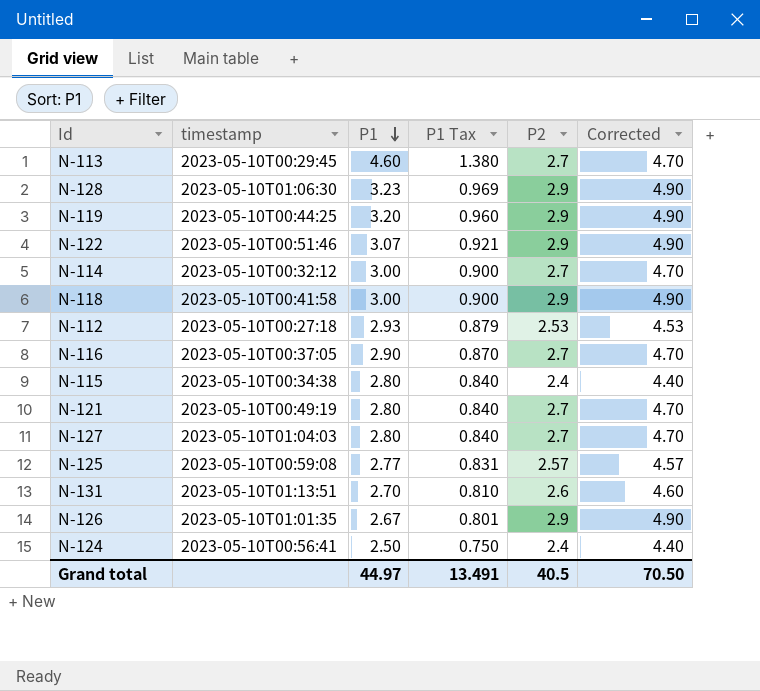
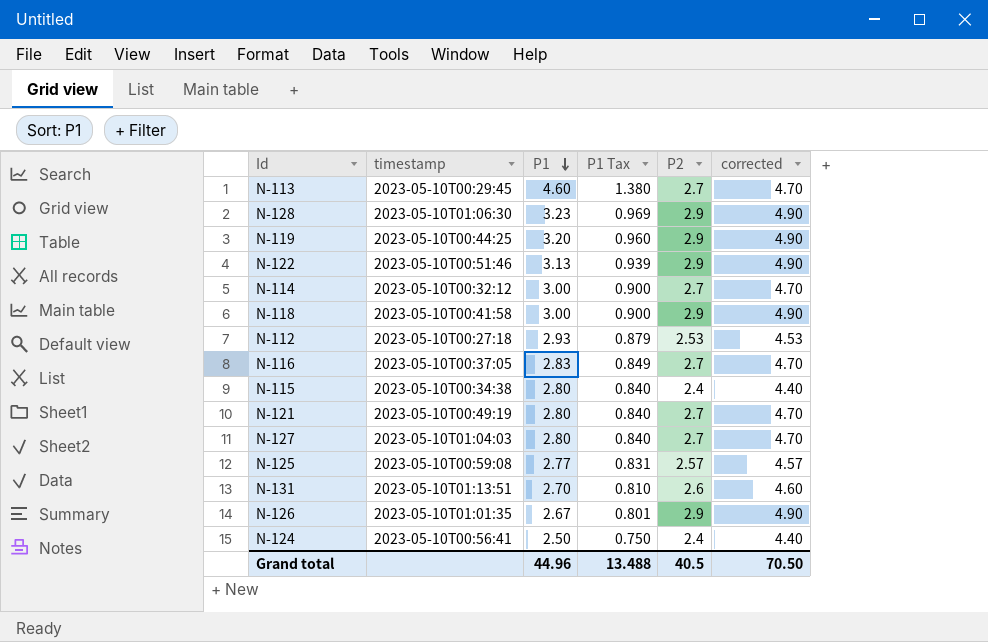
column name: Corrected -> corrected
N-122 | P1: 3.07 -> 3.13
N-122 | P1 Tax: 0.921 -> 0.939
N-116 | P1: 2.90 -> 2.83
N-116 | P1 Tax: 0.870 -> 0.849
Grand total | P1: 44.97 -> 44.96
Grand total | P1 Tax: 13.491 -> 13.488

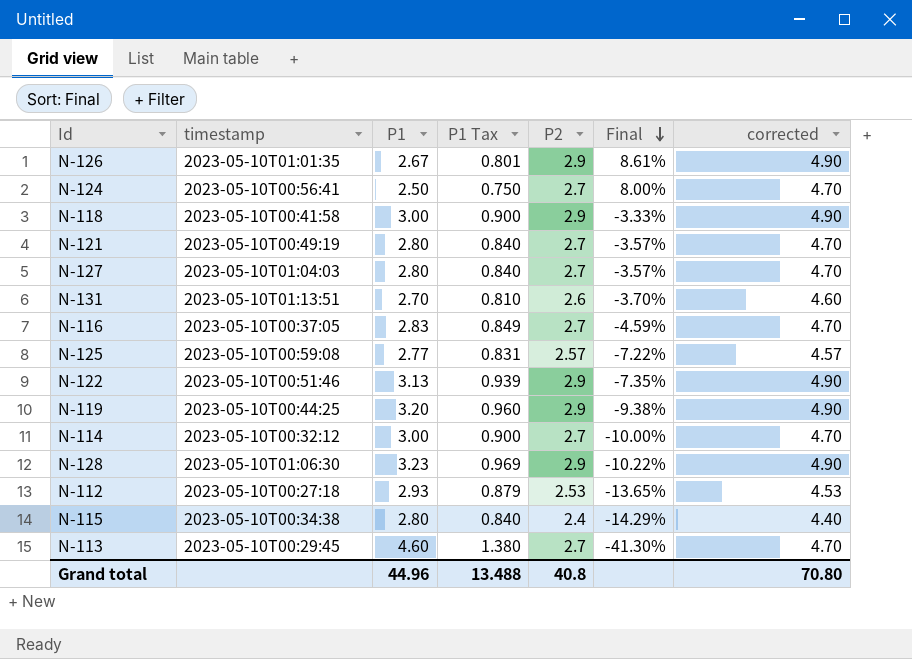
row order: P1 descending -> Final descending
column Final | formula: none -> ([P2] - [P1]) / [P1]
N-124 | P2: 2.4 -> 2.7
N-124 | corrected: 4.40 -> 4.70
Grand total | P2: 40.5 -> 40.8
Grand total | corrected: 70.50 -> 70.80

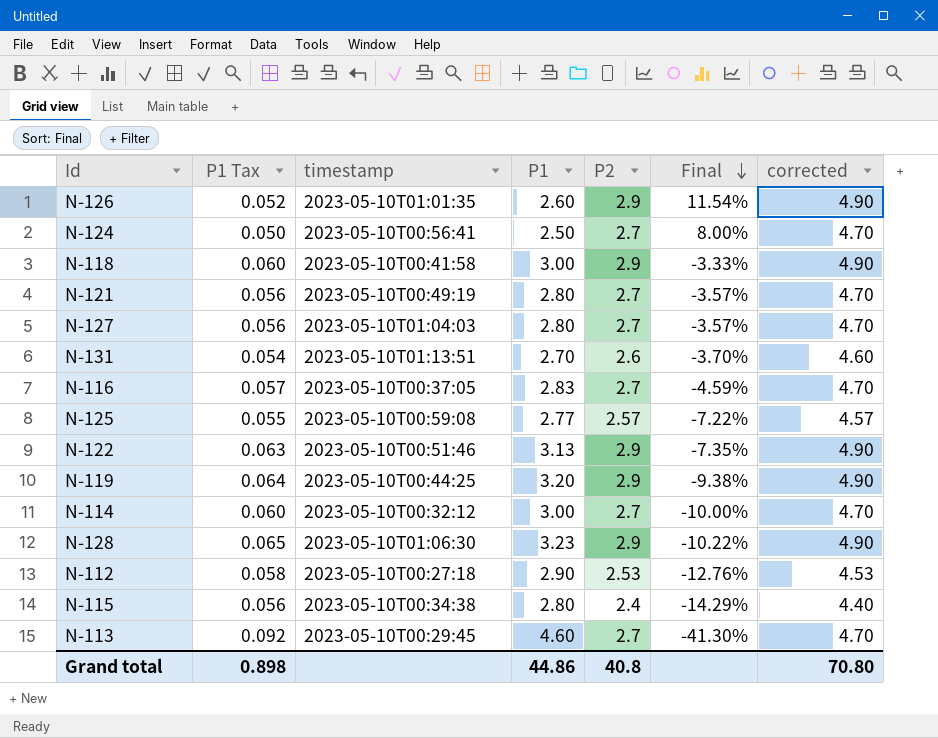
column P1 Tax | formula: [P1] * 0.3 -> [P1] * 0.02
column P1 Tax | position: 4 -> 2
N-126 | P1: 2.67 -> 2.60
N-126 | Final: 8.61% -> 11.54%
N-112 | P1: 2.93 -> 2.90
N-112 | Final: -13.65% -> -12.76%
Grand total | P1 Tax: 13.488 -> 0.898
Grand total | P1: 44.96 -> 44.86

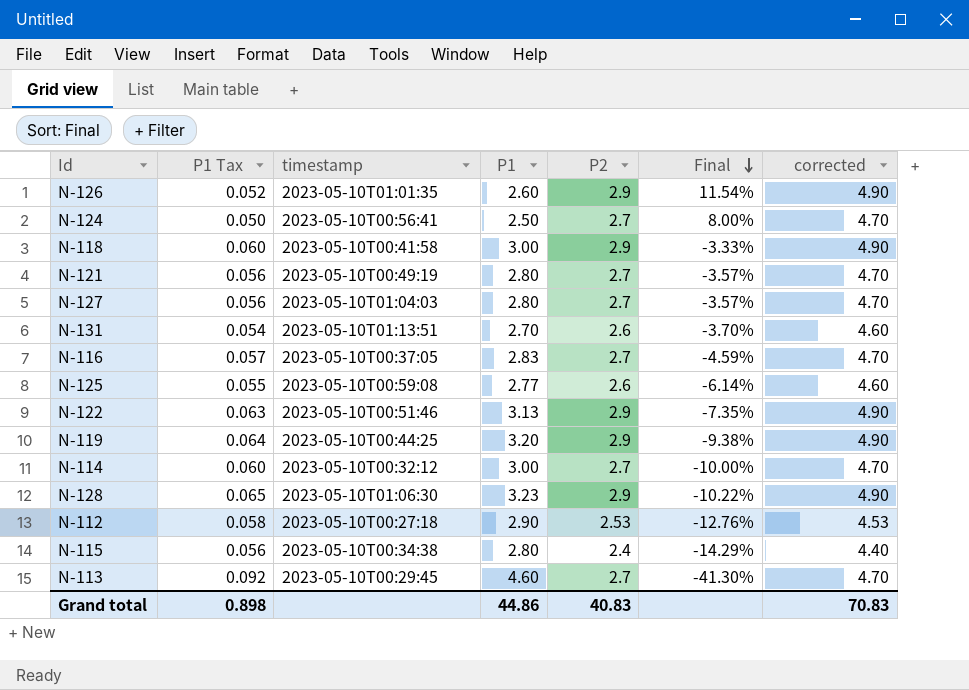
N-125 | P2: 2.57 -> 2.6
N-125 | Final: -7.22% -> -6.14%
N-125 | corrected: 4.57 -> 4.60
Grand total | P2: 40.8 -> 40.83
Grand total | corrected: 70.80 -> 70.83

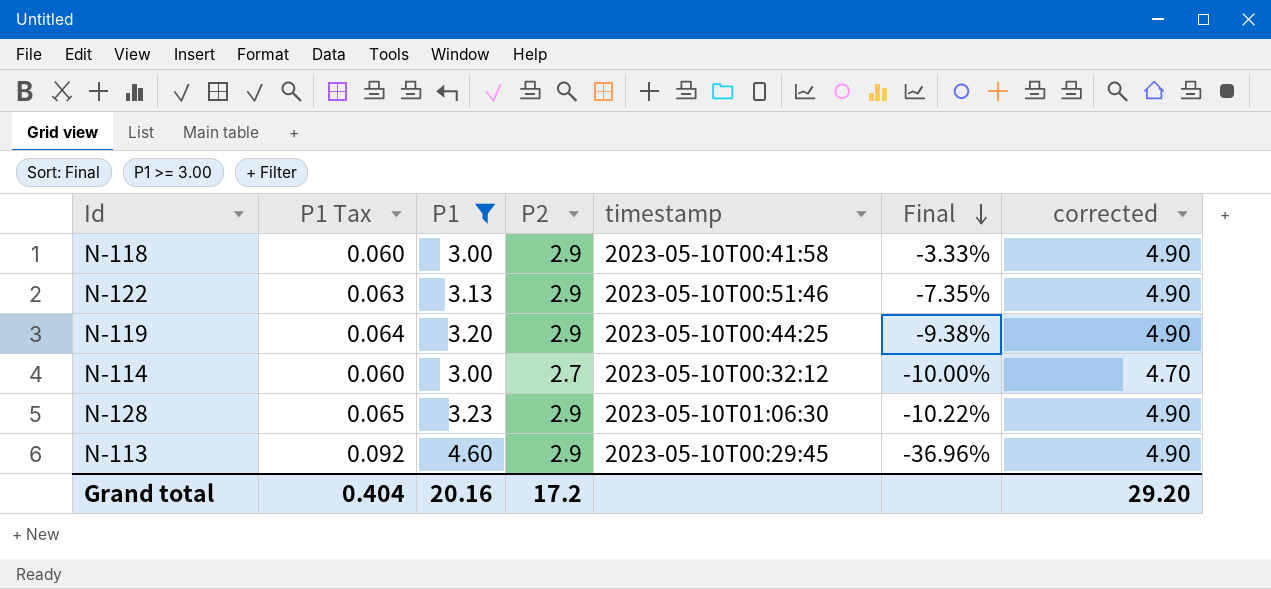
filter: none -> P1 >= 3.00
column timestamp | position: 3 -> 5
N-113 | P2: 2.7 -> 2.9
N-113 | Final: -41.30% -> -36.96%
N-113 | corrected: 4.70 -> 4.90
Grand total | P1 Tax: 0.898 -> 0.404
Grand total | P1: 44.86 -> 20.16
Grand total | P2: 40.83 -> 17.2
Grand total | corrected: 70.83 -> 29.20

